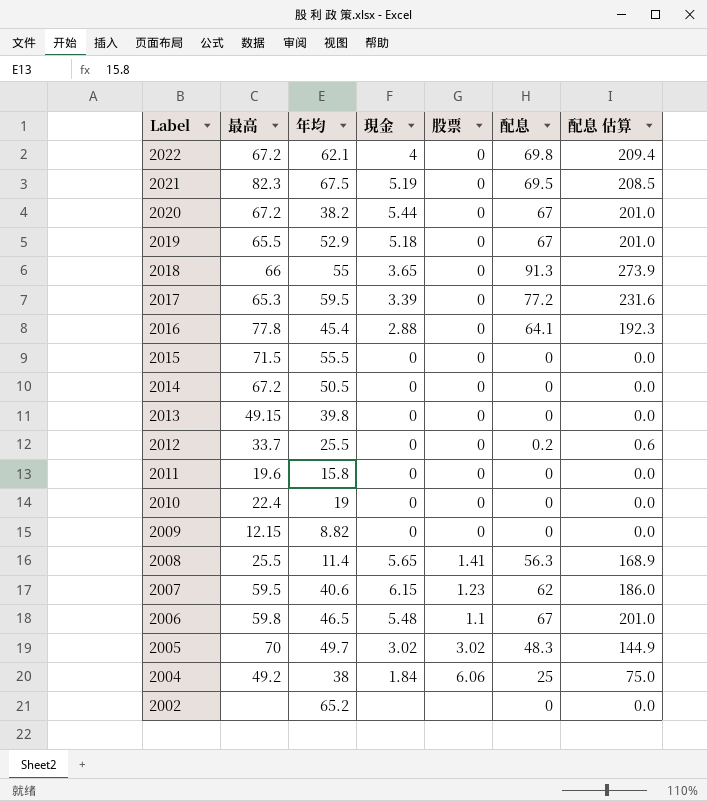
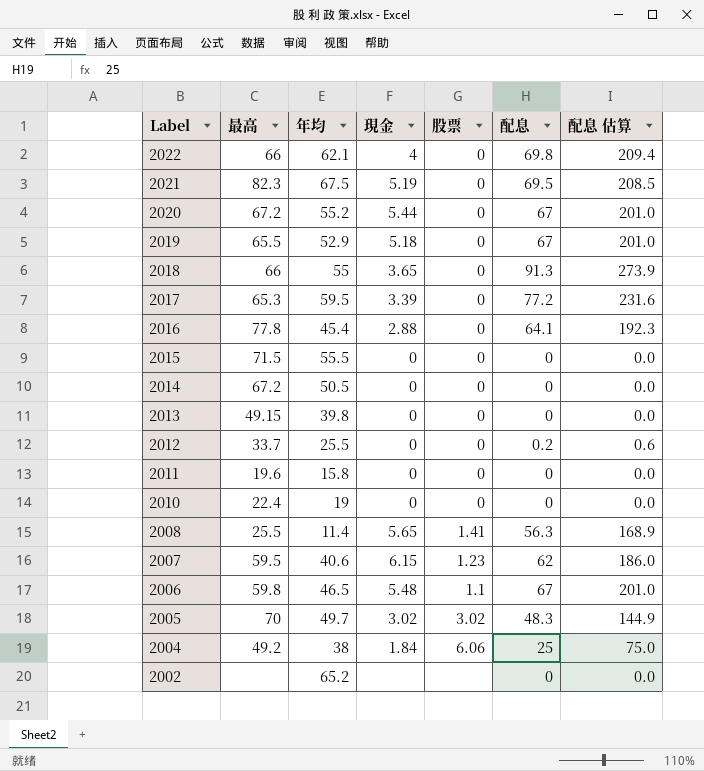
row 2009: 12.15 | 8.82 | 0 | 0 | 0 | 0.0 -> none
2022 | 最高: 67.2 -> 66
2020 | 年均: 38.2 -> 55.2

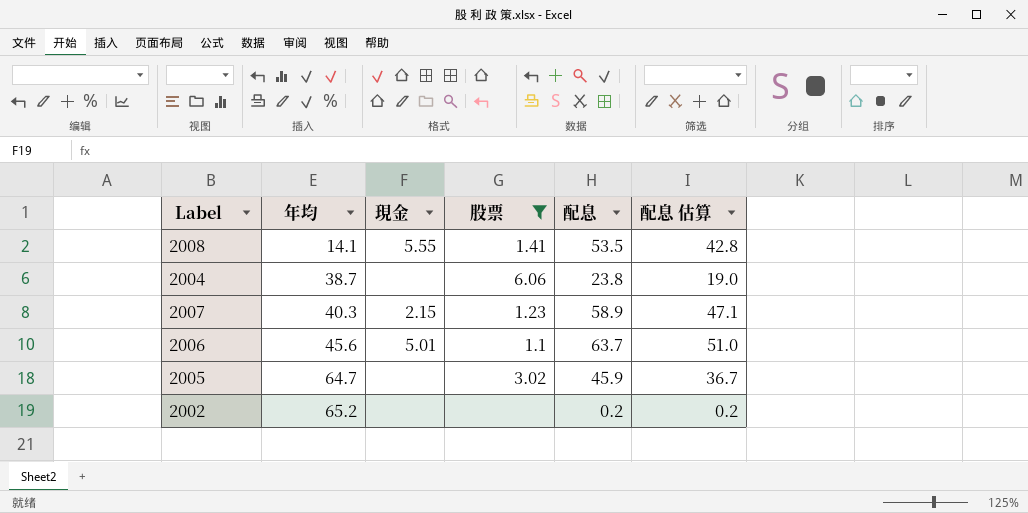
filter: none -> 股票 != 0
row order: Label descending -> 年均 ascending
column 最高 | position: 2 -> none
column 配息 估算 | formula: [配息] * 3 -> [配息] * 0.8
2008 | 年均: 11.4 -> 14.1
2008 | 現金: 5.65 -> 5.55
2008 | 配息: 56.3 -> 53.5
2004 | 年均: 38 -> 38.7
2004 | 現金: 1.84 -> none
2004 | 配息: 25 -> 23.8
2007 | 年均: 40.6 -> 40.3
2007 | 現金: 6.15 -> 2.15
2007 | 配息: 62 -> 58.9
2006 | 年均: 46.5 -> 45.6
2006 | 現金: 5.48 -> 5.01
2006 | 配息: 67 -> 63.7
2005 | 年均: 49.7 -> 64.7
2005 | 現金: 3.02 -> none
2005 | 配息: 48.3 -> 45.9
2002 | 配息: 0 -> 0.2

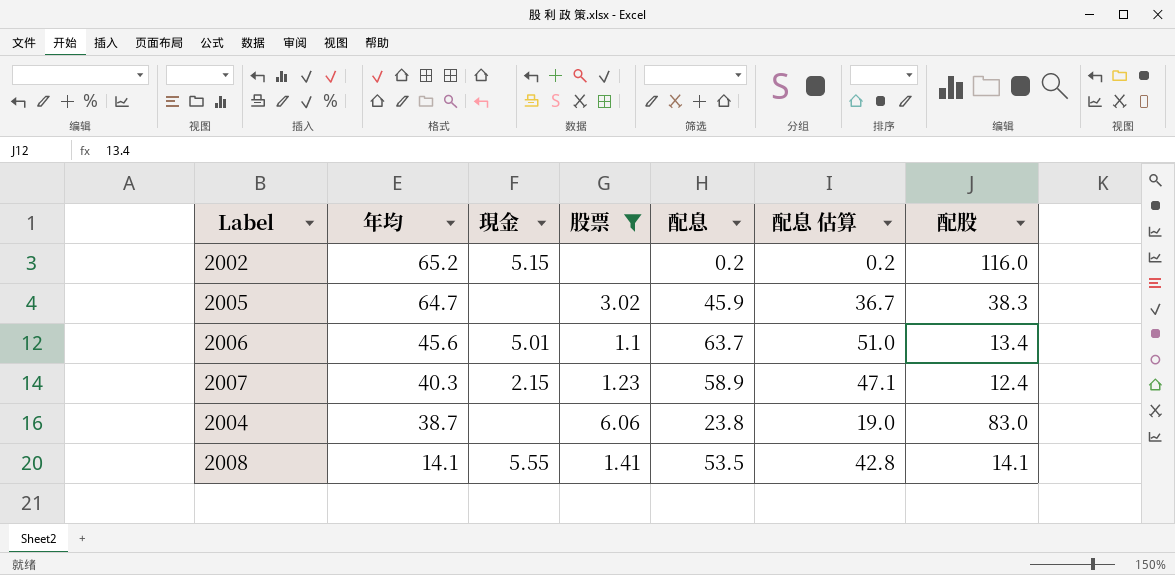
row order: 年均 ascending -> 年均 descending
column 配股 | position: none -> 7
2002 | 現金: none -> 5.15

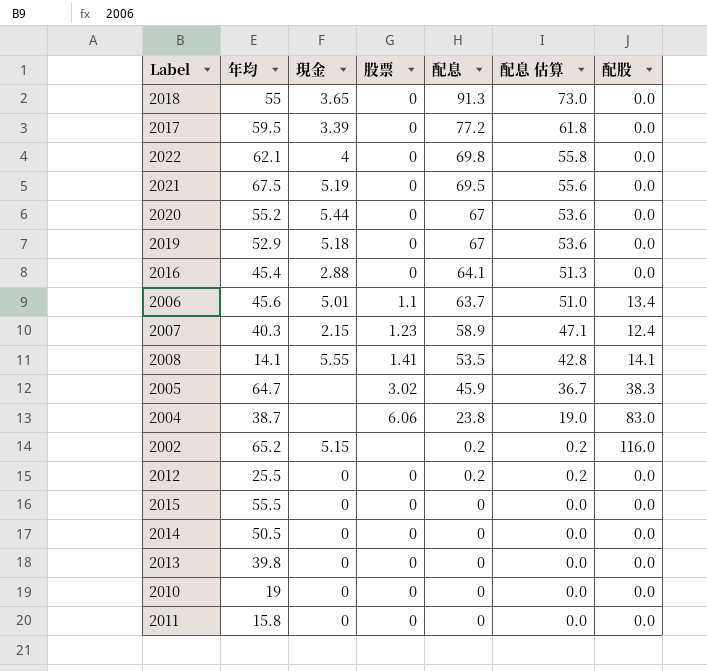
filter: 股票 != 0 -> none
row order: 年均 descending -> 配息 descending

